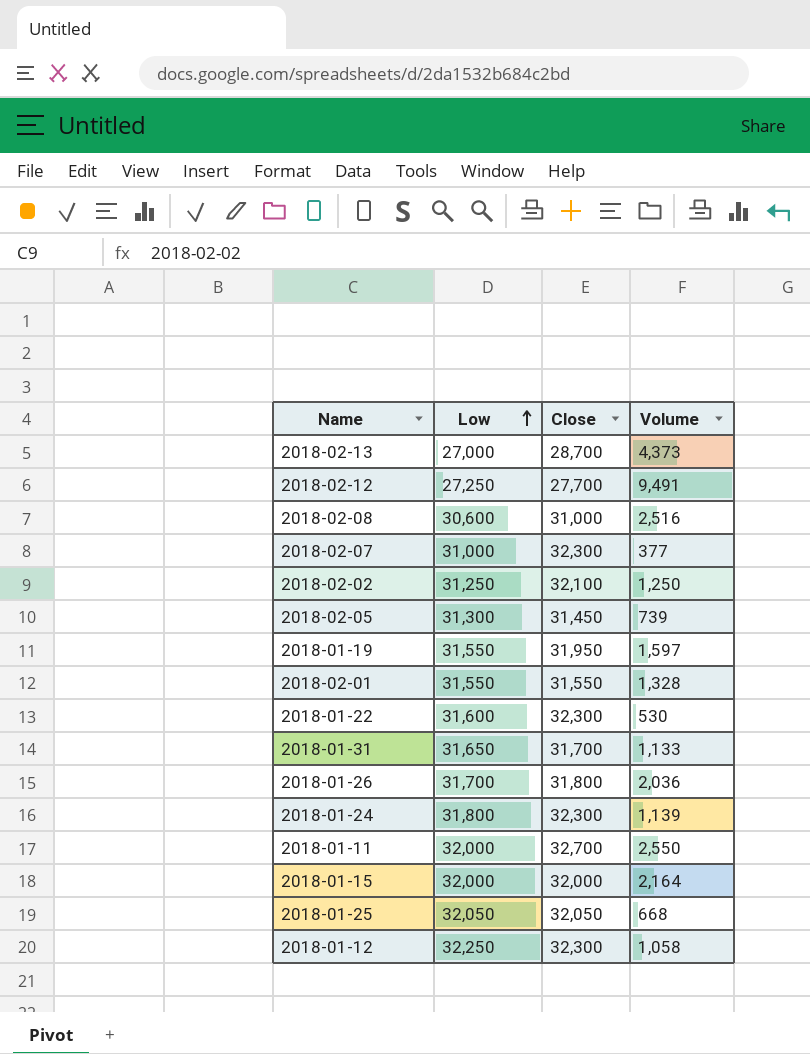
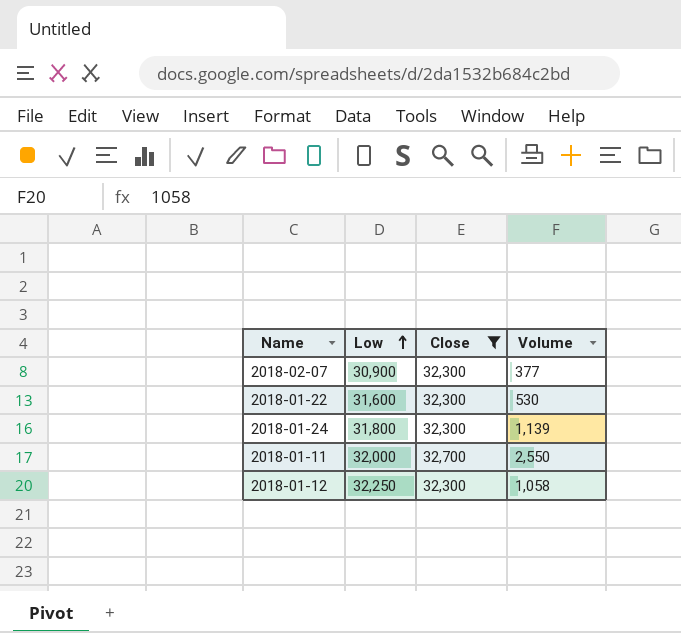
filter: none -> Close >= 32,300
2018-02-07 | Low: 31,000 -> 30,900

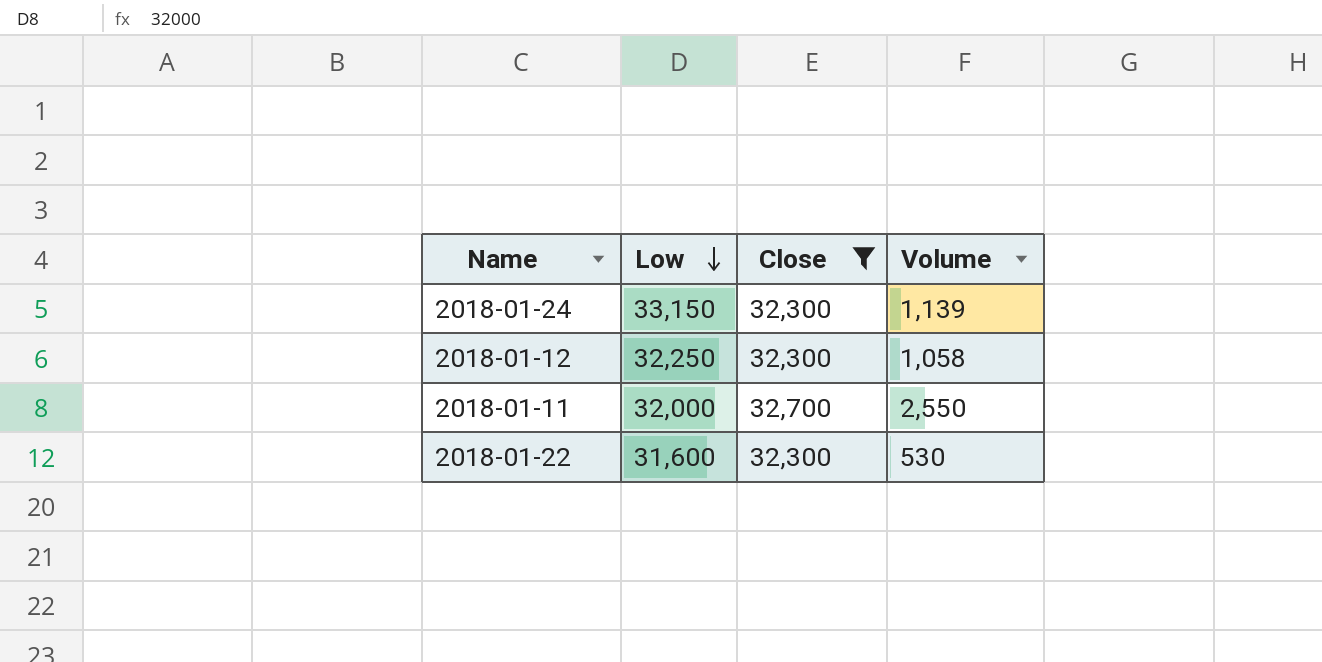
row order: Low ascending -> Low descending
row 2018-02-07: 30,900 | 32,300 | 377 -> none
2018-01-24 | Low: 31,800 -> 33,150

